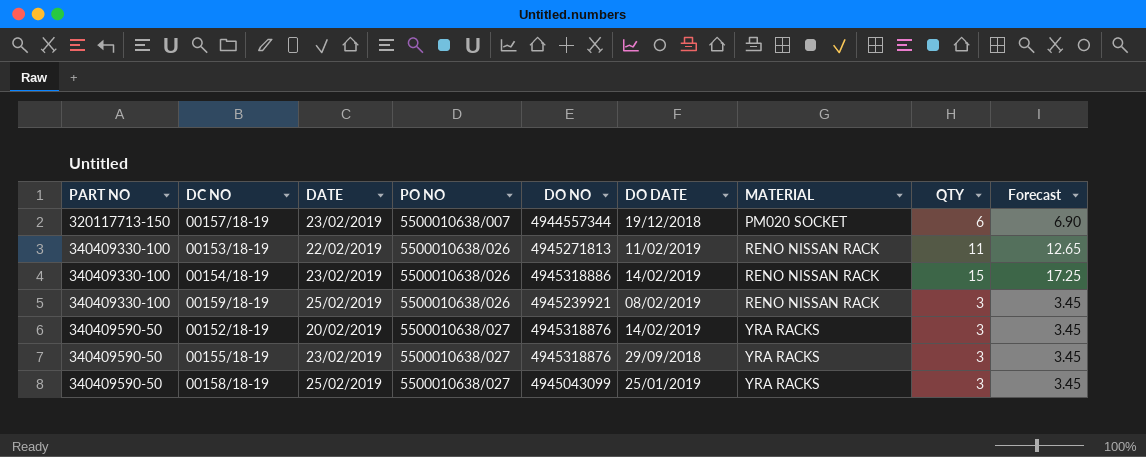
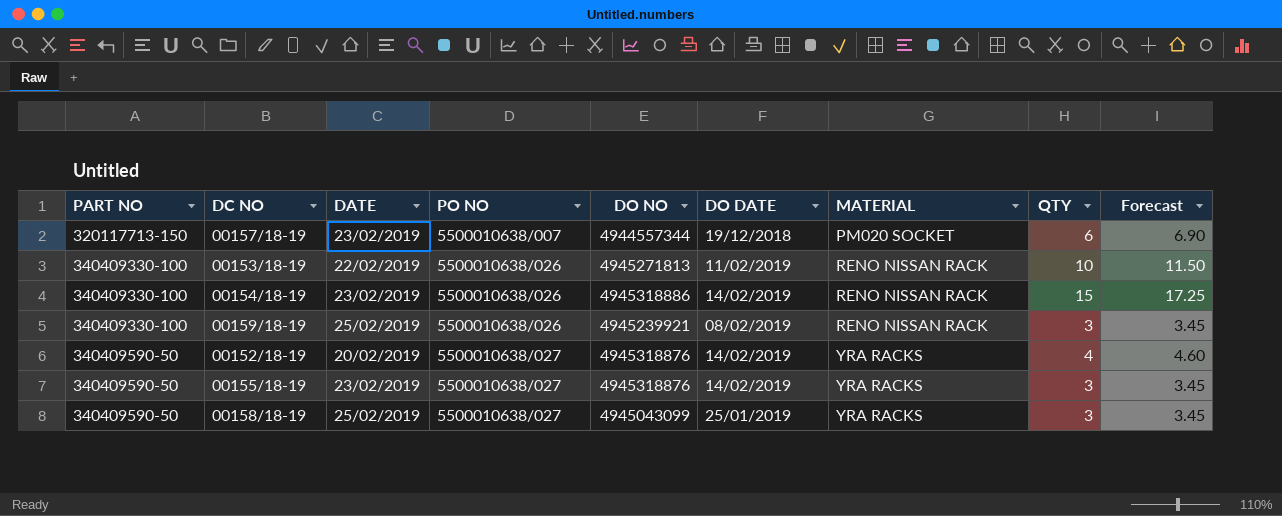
00153/18-19 | QTY: 11 -> 10
00153/18-19 | Forecast: 12.65 -> 11.50
00152/18-19 | QTY: 3 -> 4
00152/18-19 | Forecast: 3.45 -> 4.60
00155/18-19 | DO DATE: 29/09/2018 -> 14/02/2019

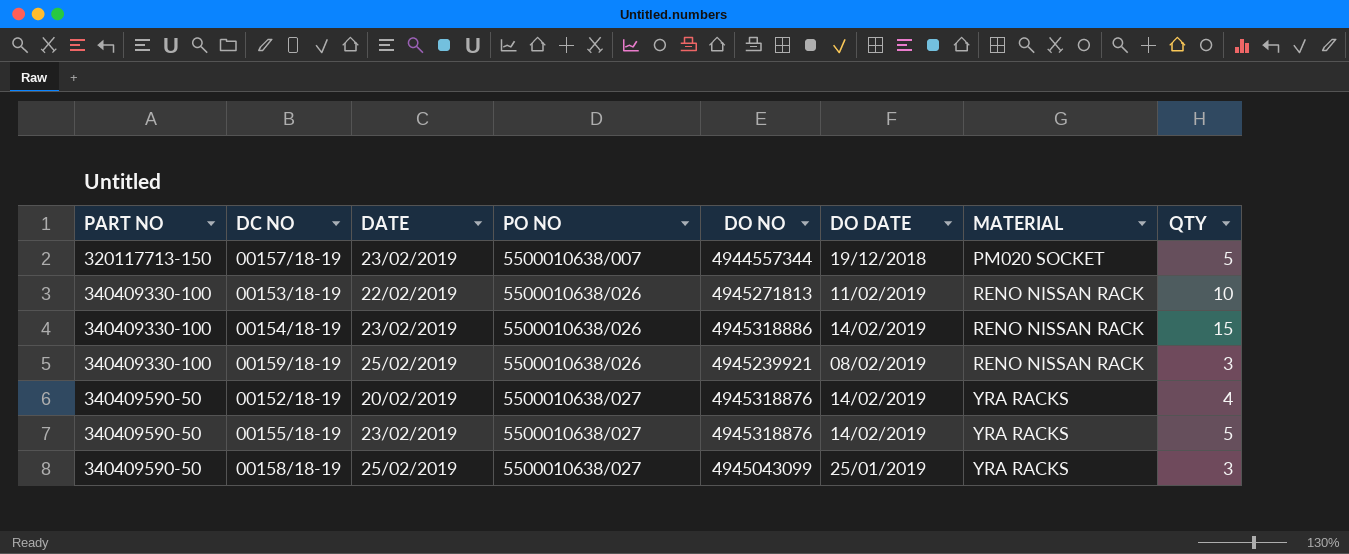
column Forecast | formula: [QTY] * 1.15 -> none
00157/18-19 | QTY: 6 -> 5
00155/18-19 | QTY: 3 -> 5

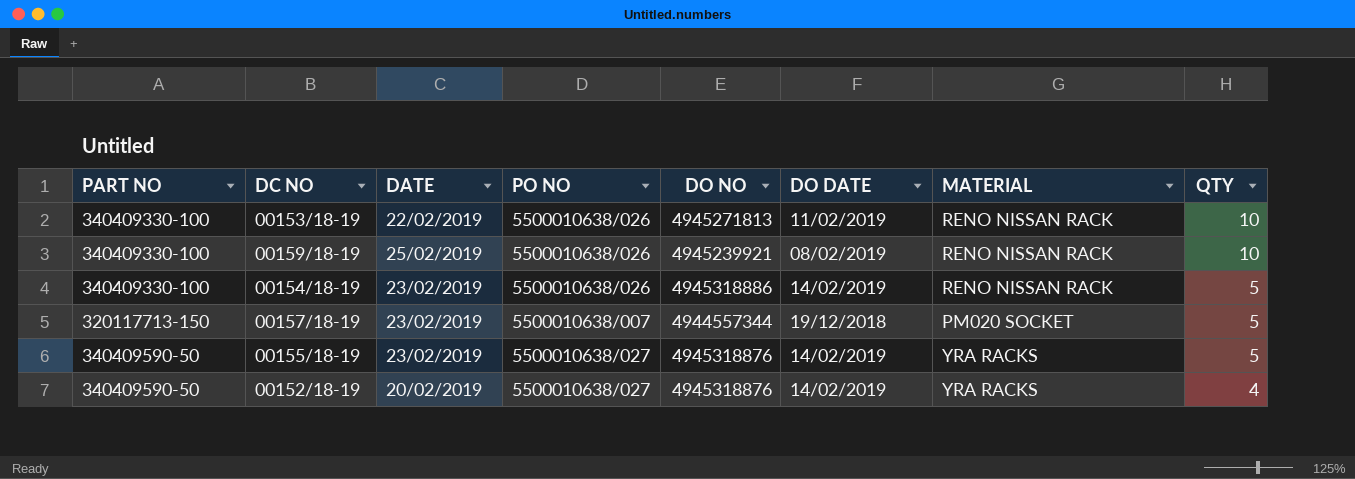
row order: PART NO ascending -> QTY descending
row 00158/18-19: 340409590-50 | 25/02/2019 | 5500010638/027 | 4945043099 | 25/01/2019 | YRA RACKS | 3 -> none
00159/18-19 | QTY: 3 -> 10
00154/18-19 | QTY: 15 -> 5

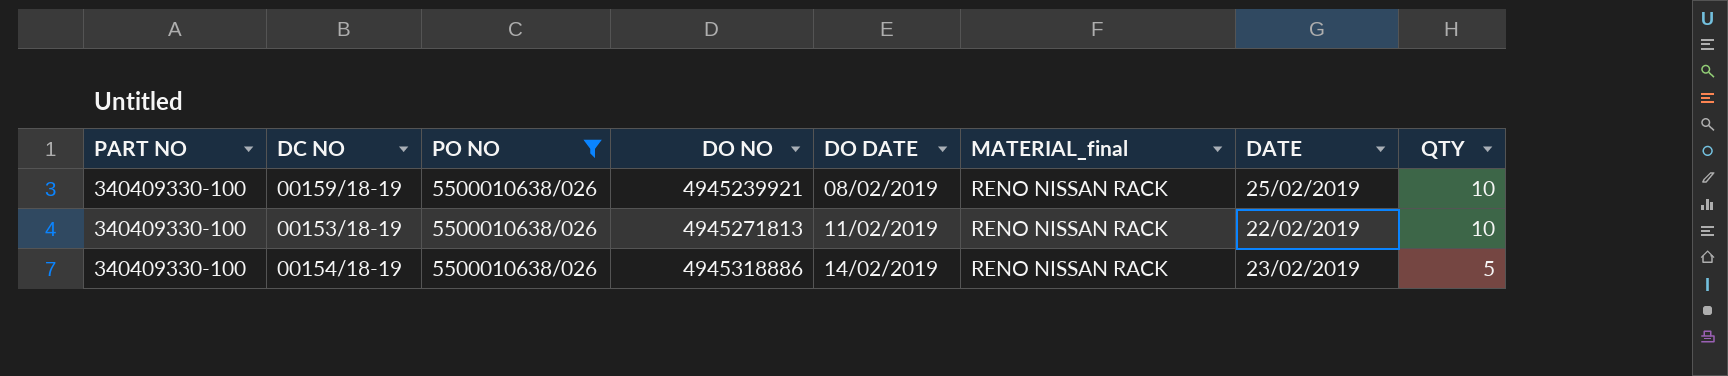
filter: none -> PO NO = 5500010638/026
row order: QTY descending -> DO NO ascending
column name: MATERIAL -> MATERIAL_final
column DATE | position: 3 -> 7

